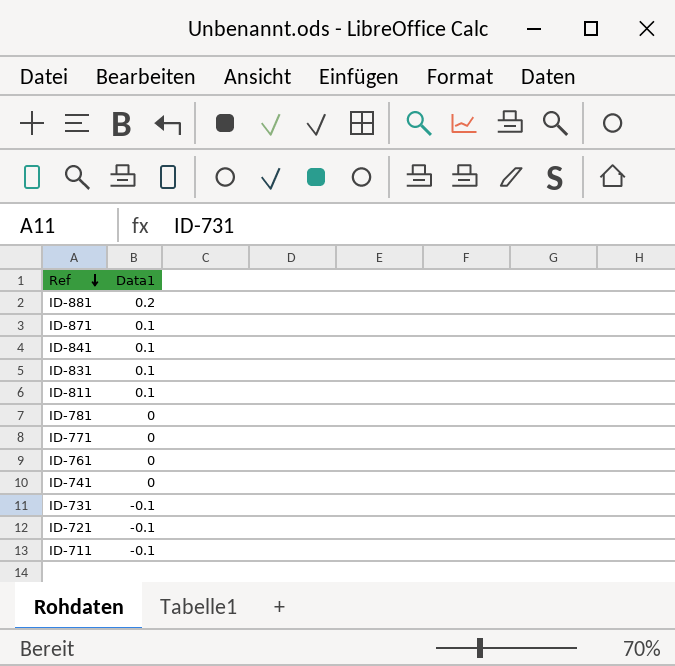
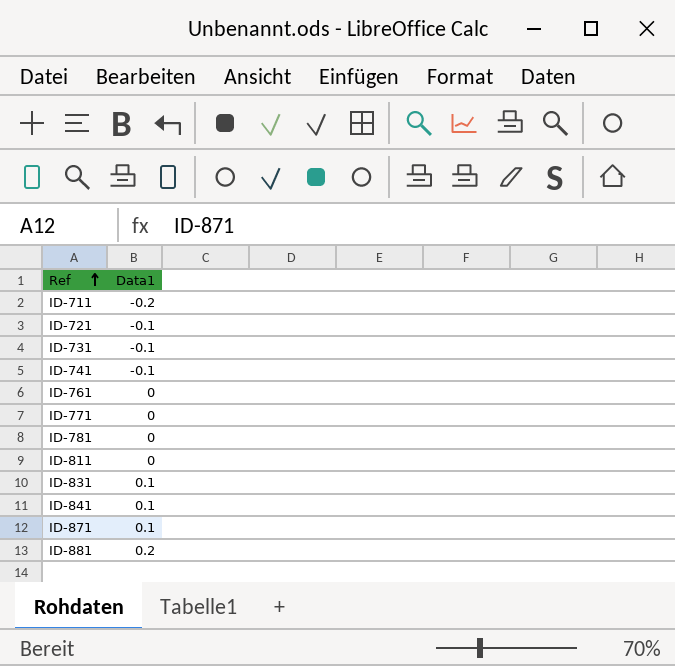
row order: Ref descending -> Ref ascending
ID-711 | Data1: -0.1 -> -0.2
ID-741 | Data1: 0 -> -0.1
ID-811 | Data1: 0.1 -> 0

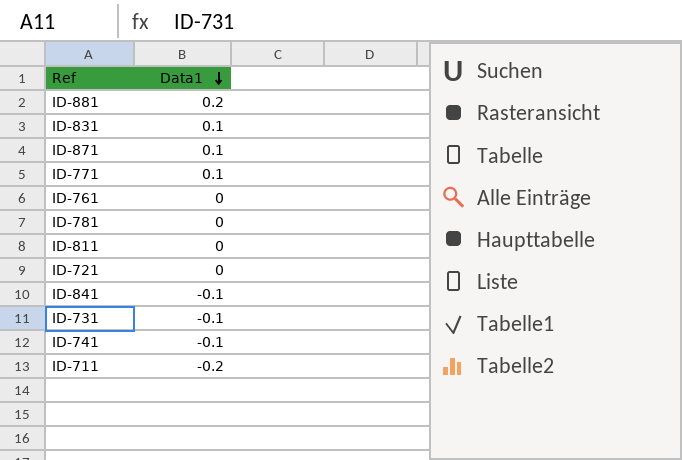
row order: Ref ascending -> Data1 descending
ID-771 | Data1: 0 -> 0.1
ID-721 | Data1: -0.1 -> 0
ID-841 | Data1: 0.1 -> -0.1

